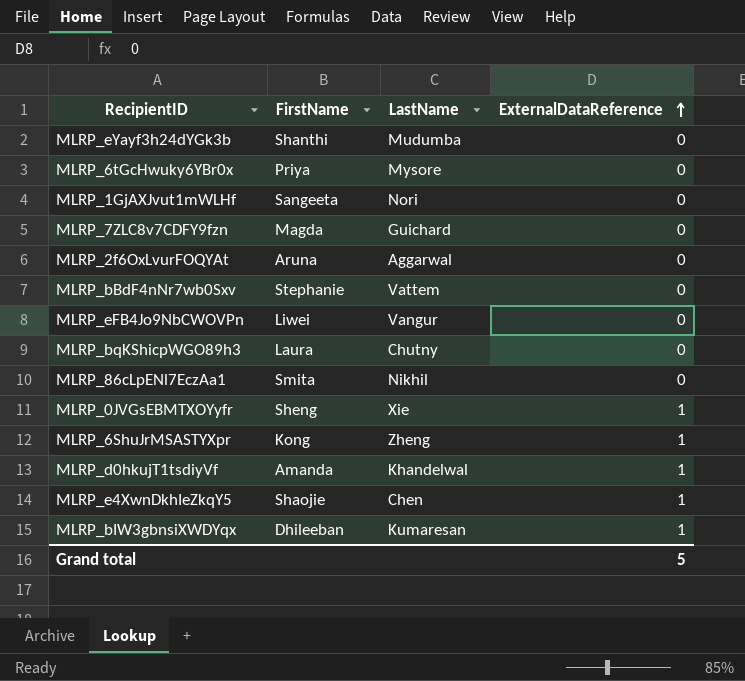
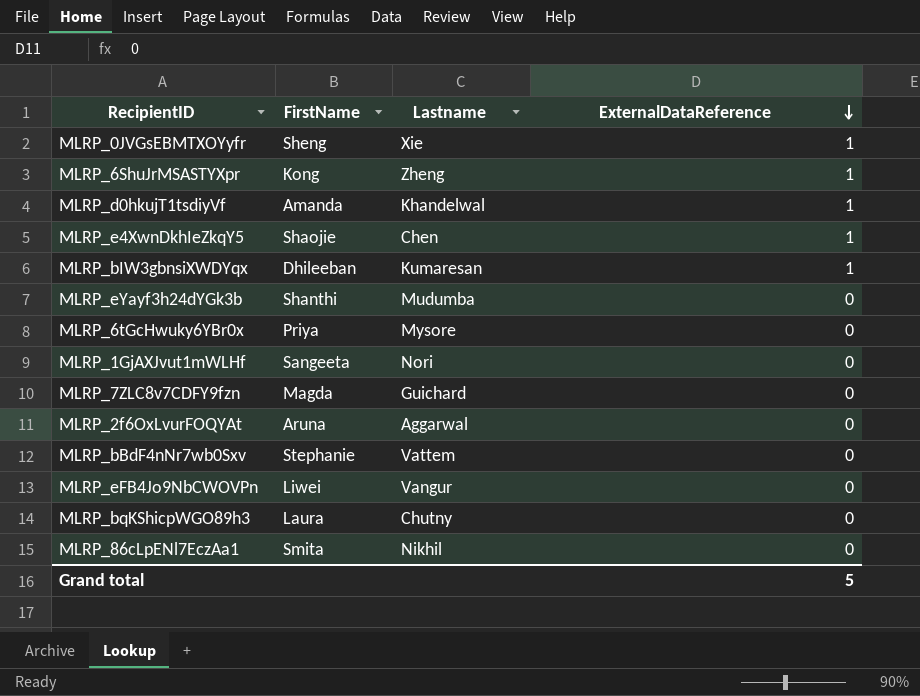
row order: ExternalDataReference ascending -> ExternalDataReference descending
column name: LastName -> Lastname

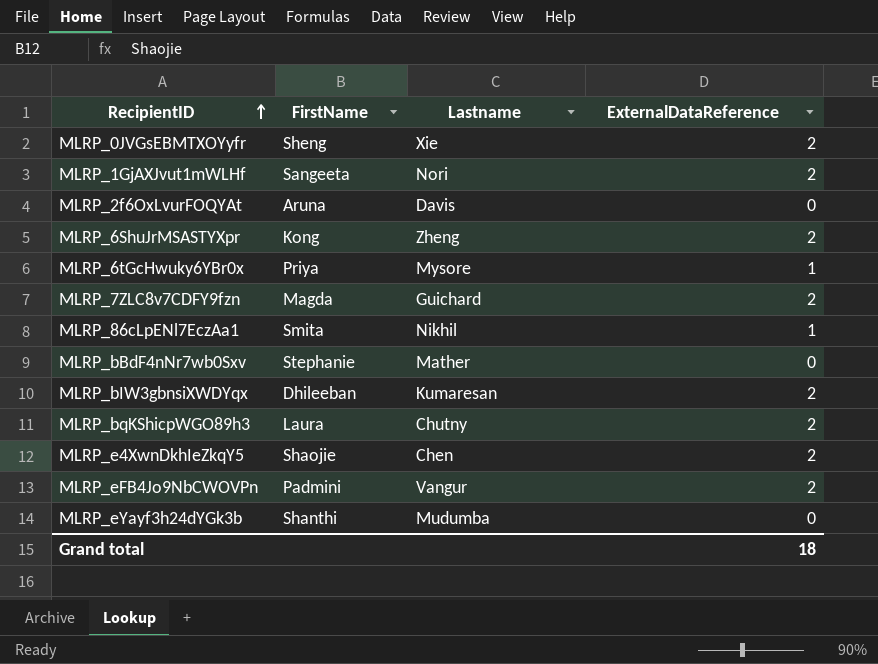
row order: ExternalDataReference descending -> RecipientID ascending
row MLRP_d0hkujT1tsdiyVf: Amanda | Khandelwal | 1 -> none
MLRP_0JVGsEBMTXOYyfr | ExternalDataReference: 1 -> 2
MLRP_1GjAXJvut1mWLHf | ExternalDataReference: 0 -> 2
MLRP_2f6OxLvurFOQYAt | Lastname: Aggarwal -> Davis
MLRP_6ShuJrMSASTYXpr | ExternalDataReference: 1 -> 2
MLRP_6tGcHwuky6YBr0x | ExternalDataReference: 0 -> 1
MLRP_7ZLC8v7CDFY9fzn | ExternalDataReference: 0 -> 2
MLRP_86cLpENl7EczAa1 | ExternalDataReference: 0 -> 1
MLRP_bBdF4nNr7wb0Sxv | Lastname: Vattem -> Mather
MLRP_bIW3gbnsiXWDYqx | ExternalDataReference: 1 -> 2
MLRP_bqKShicpWGO89h3 | ExternalDataReference: 0 -> 2
MLRP_e4XwnDkhIeZkqY5 | ExternalDataReference: 1 -> 2
MLRP_eFB4Jo9NbCWOVPn | FirstName: Liwei -> Padmini
MLRP_eFB4Jo9NbCWOVPn | ExternalDataReference: 0 -> 2
Grand total | ExternalDataReference: 5 -> 18

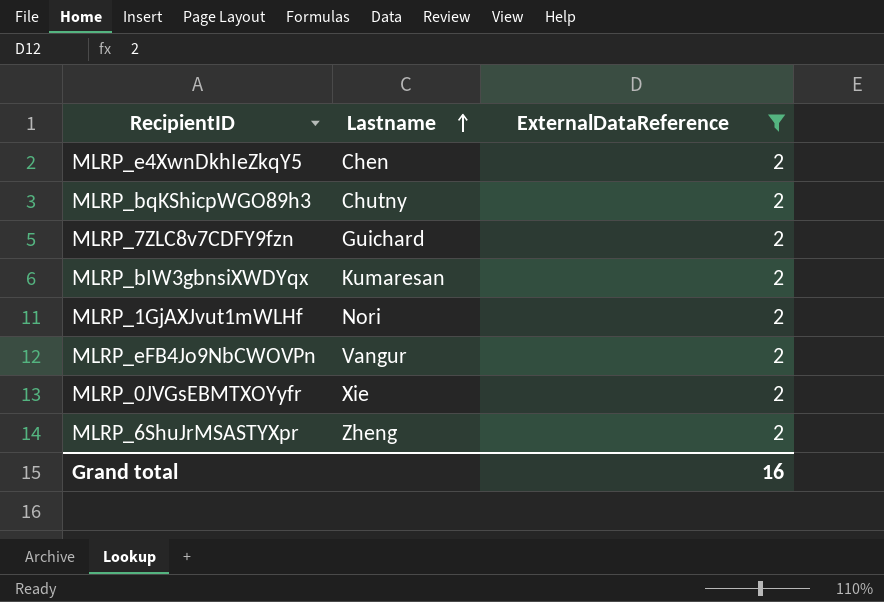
filter: none -> ExternalDataReference = 2
row order: RecipientID ascending -> Lastname ascending
column FirstName | position: 2 -> none
Grand total | ExternalDataReference: 18 -> 16

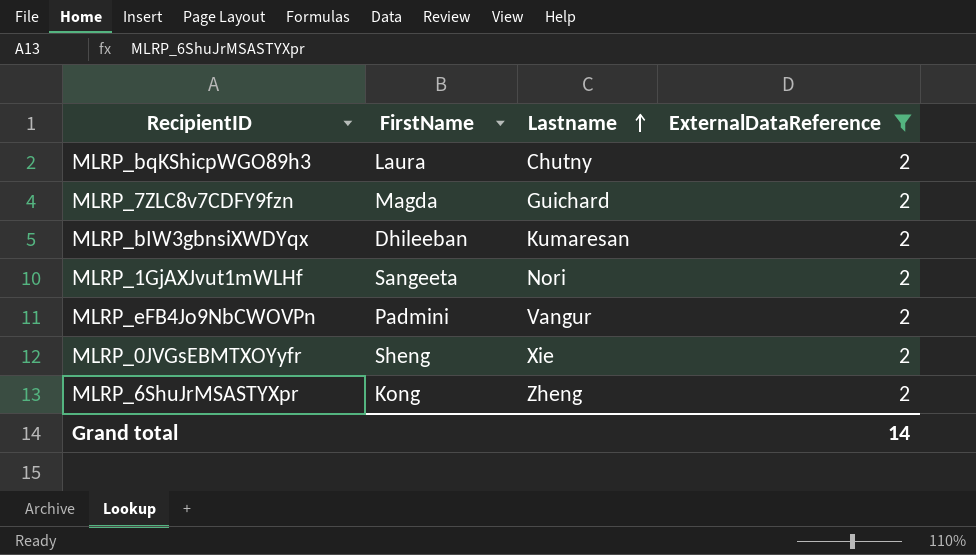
column FirstName | position: none -> 2
row MLRP_e4XwnDkhIeZkqY5: Chen | 2 -> none
Grand total | ExternalDataReference: 16 -> 14

